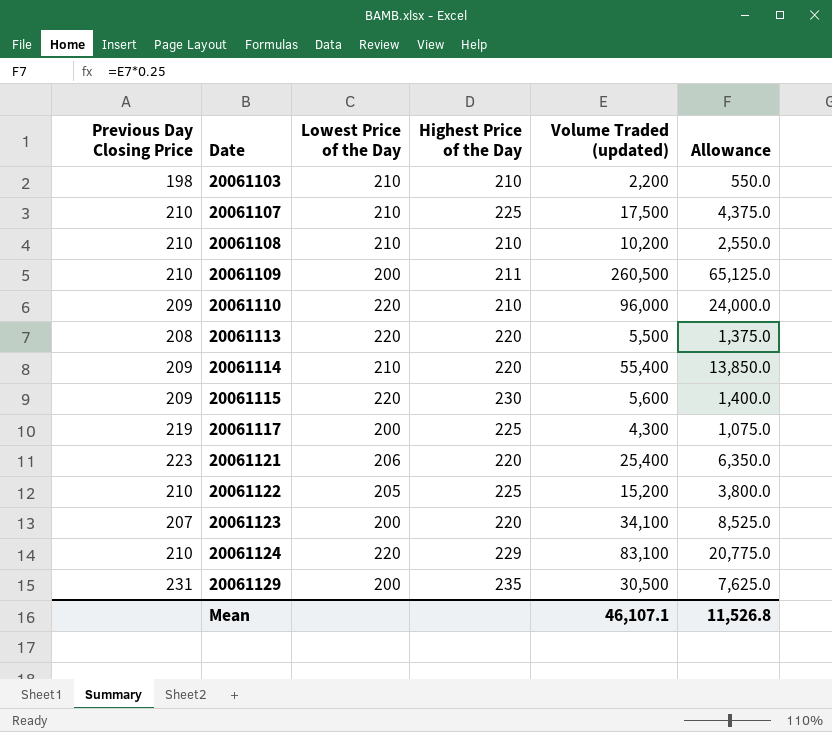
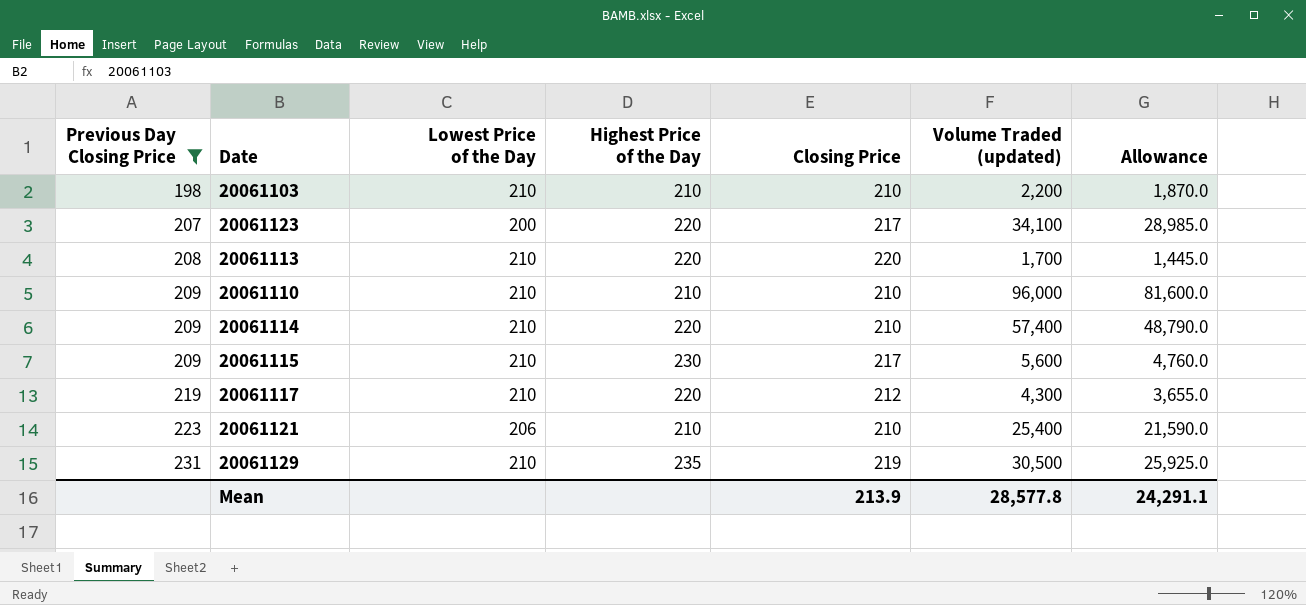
filter: none -> Previous Day Closing Price != 210
row order: Date ascending -> Previous Day Closing Price ascending
column Closing Price | position: none -> 5
column Allowance | formula: [Volume Traded (updated)] * 0.25 -> [Volume Traded (updated)] * 0.85
20061113 | Lowest Price of the Day: 220 -> 210
20061113 | Volume Traded (updated): 5,500 -> 1,700
20061110 | Lowest Price of the Day: 220 -> 210
20061114 | Volume Traded (updated): 55,400 -> 57,400
20061115 | Lowest Price of the Day: 220 -> 210
20061117 | Lowest Price of the Day: 200 -> 210
20061117 | Highest Price of the Day: 225 -> 220
20061121 | Highest Price of the Day: 220 -> 210
20061129 | Lowest Price of the Day: 200 -> 210
Mean | Volume Traded (updated): 46,107.1 -> 28,577.8
Mean | Allowance: 11,526.8 -> 24,291.1

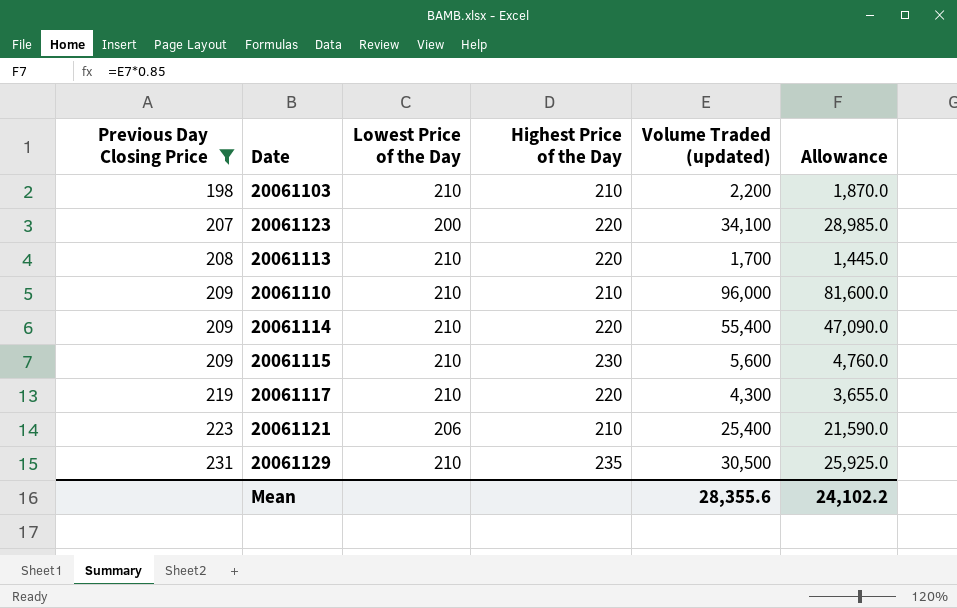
column Closing Price | position: 5 -> none
20061114 | Volume Traded (updated): 57,400 -> 55,400
20061114 | Allowance: 48,790.0 -> 47,090.0
Mean | Volume Traded (updated): 28,577.8 -> 28,355.6
Mean | Allowance: 24,291.1 -> 24,102.2

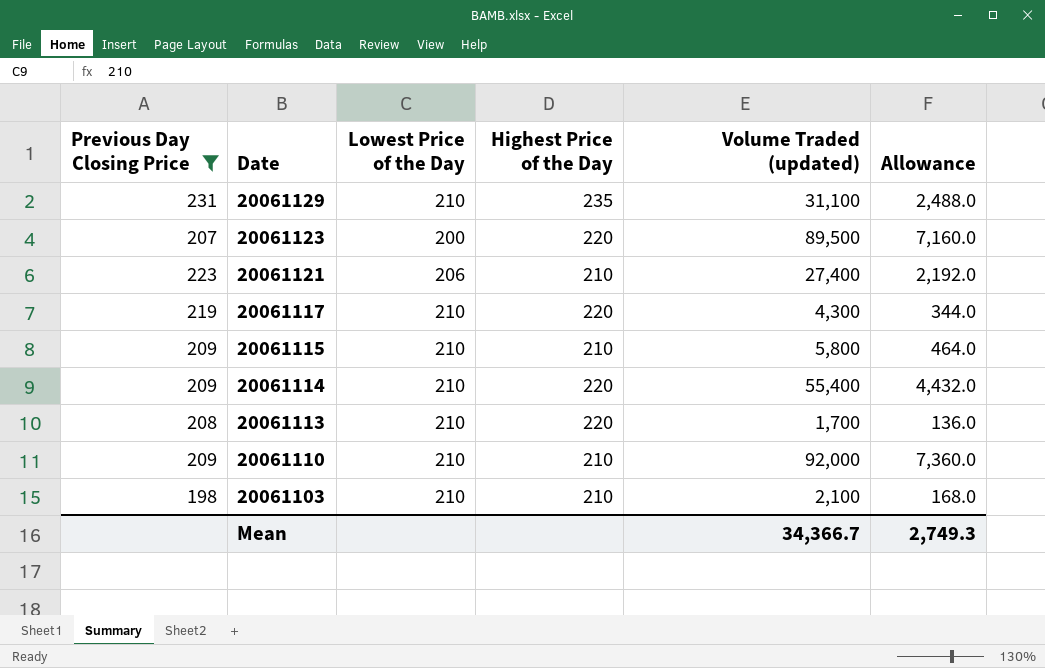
row order: Previous Day Closing Price ascending -> Date descending
column Allowance | formula: [Volume Traded (updated)] * 0.85 -> [Volume Traded (updated)] * 0.08
20061129 | Volume Traded (updated): 30,500 -> 31,100
20061123 | Volume Traded (updated): 34,100 -> 89,500
20061121 | Volume Traded (updated): 25,400 -> 27,400
20061115 | Highest Price of the Day: 230 -> 210
20061115 | Volume Traded (updated): 5,600 -> 5,800
20061110 | Volume Traded (updated): 96,000 -> 92,000
20061103 | Volume Traded (updated): 2,200 -> 2,100
Mean | Volume Traded (updated): 28,355.6 -> 34,366.7
Mean | Allowance: 24,102.2 -> 2,749.3

